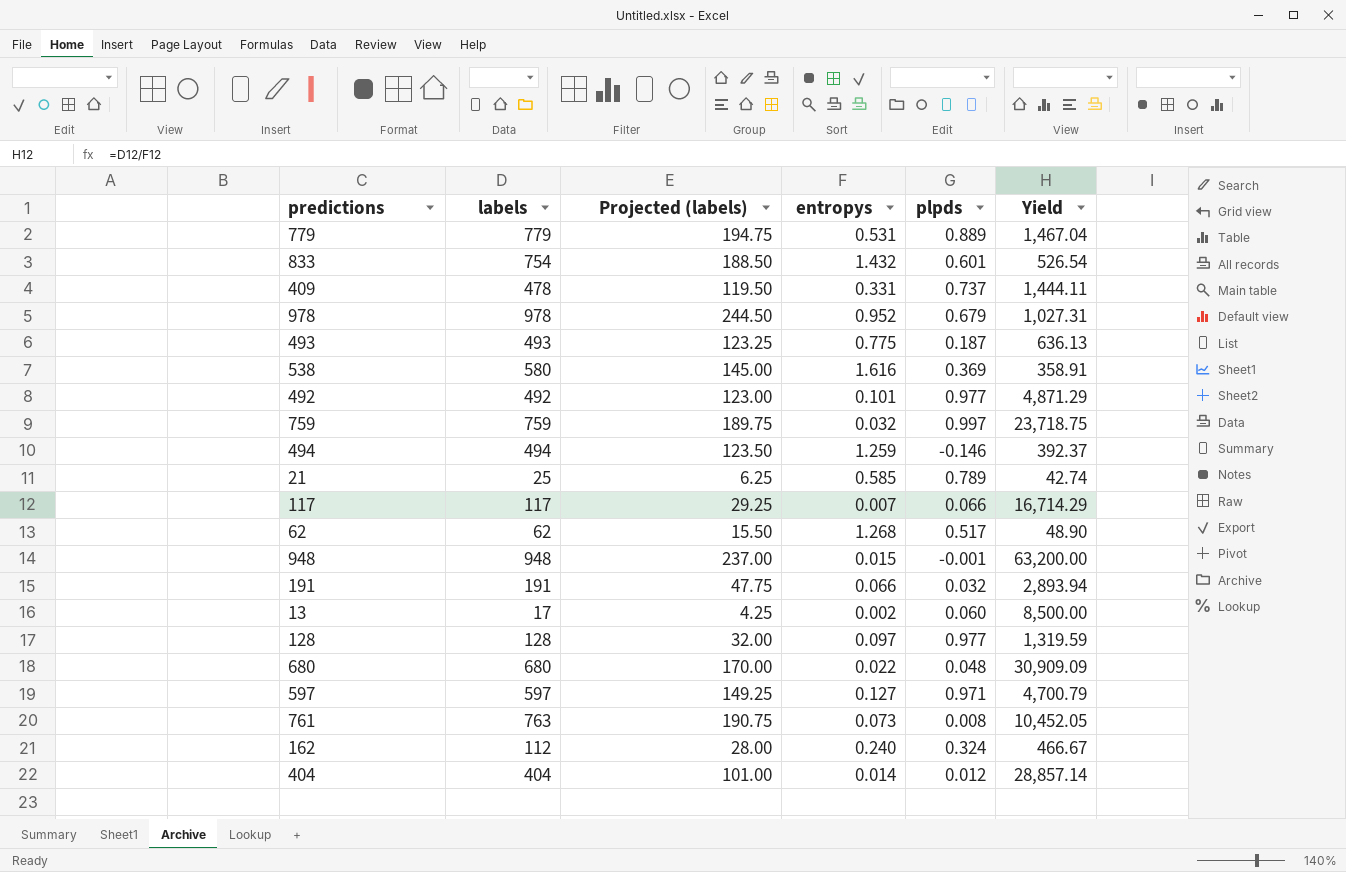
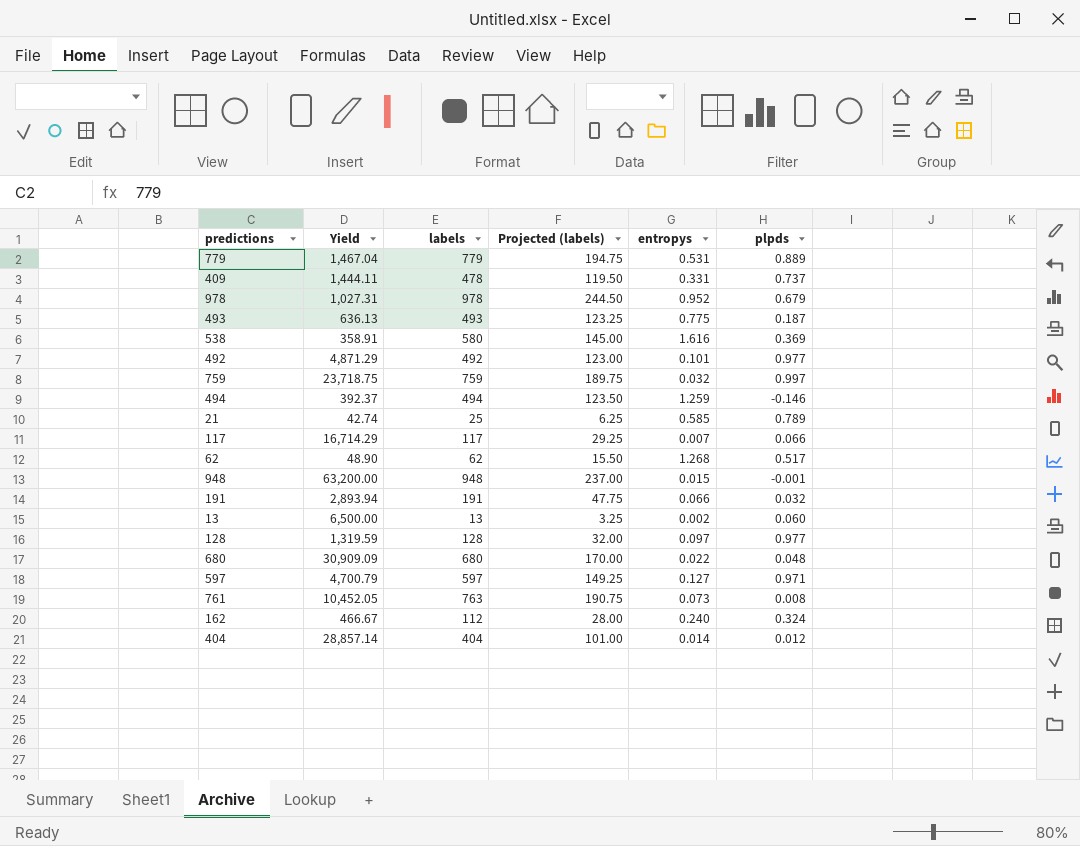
column Yield | position: 6 -> 2
row 833: 754 | 188.50 | 1.432 | 0.601 | 526.54 -> none
13 | Yield: 8,500.00 -> 6,500.00
13 | labels: 17 -> 13
13 | Projected (labels): 4.25 -> 3.25

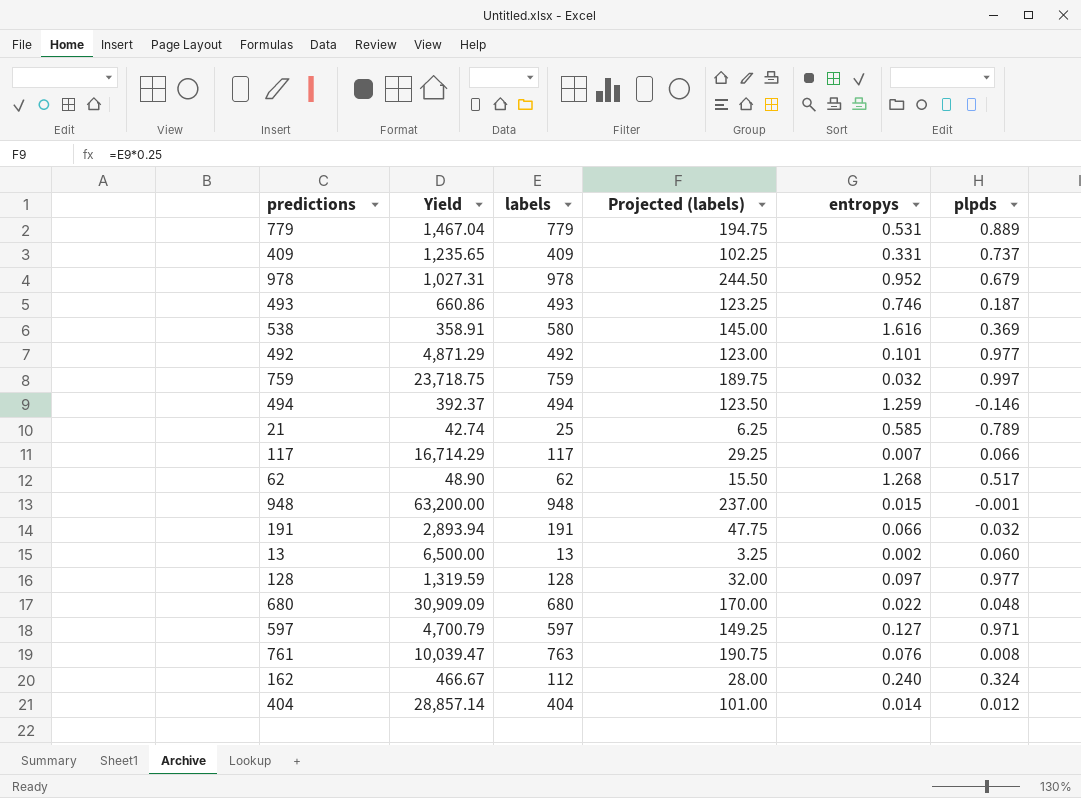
409 | Yield: 1,444.11 -> 1,235.65
409 | labels: 478 -> 409
409 | Projected (labels): 119.50 -> 102.25
493 | Yield: 636.13 -> 660.86
493 | entropys: 0.775 -> 0.746
761 | Yield: 10,452.05 -> 10,039.47
761 | entropys: 0.073 -> 0.076

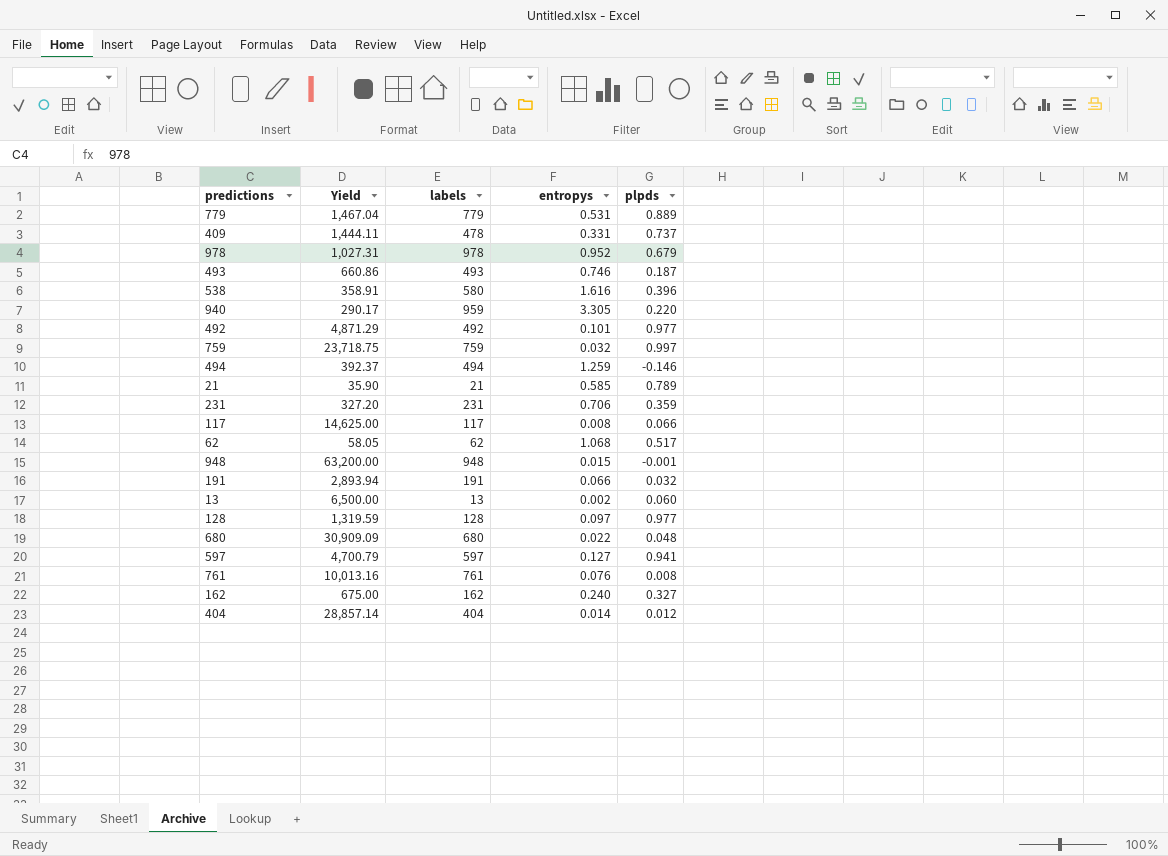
column Projected (labels) | formula: [labels] * 0.25 -> none
409 | Yield: 1,235.65 -> 1,444.11
409 | labels: 409 -> 478
538 | plpds: 0.369 -> 0.396
row 940: none -> 290.17 | 959 | 3.305 | 0.220
21 | Yield: 42.74 -> 35.90
21 | labels: 25 -> 21
row 231: none -> 327.20 | 231 | 0.706 | 0.359
117 | Yield: 16,714.29 -> 14,625.00
117 | entropys: 0.007 -> 0.008
62 | Yield: 48.90 -> 58.05
62 | entropys: 1.268 -> 1.068
597 | plpds: 0.971 -> 0.941
761 | Yield: 10,039.47 -> 10,013.16
761 | labels: 763 -> 761
162 | Yield: 466.67 -> 675.00
162 | labels: 112 -> 162
162 | plpds: 0.324 -> 0.327

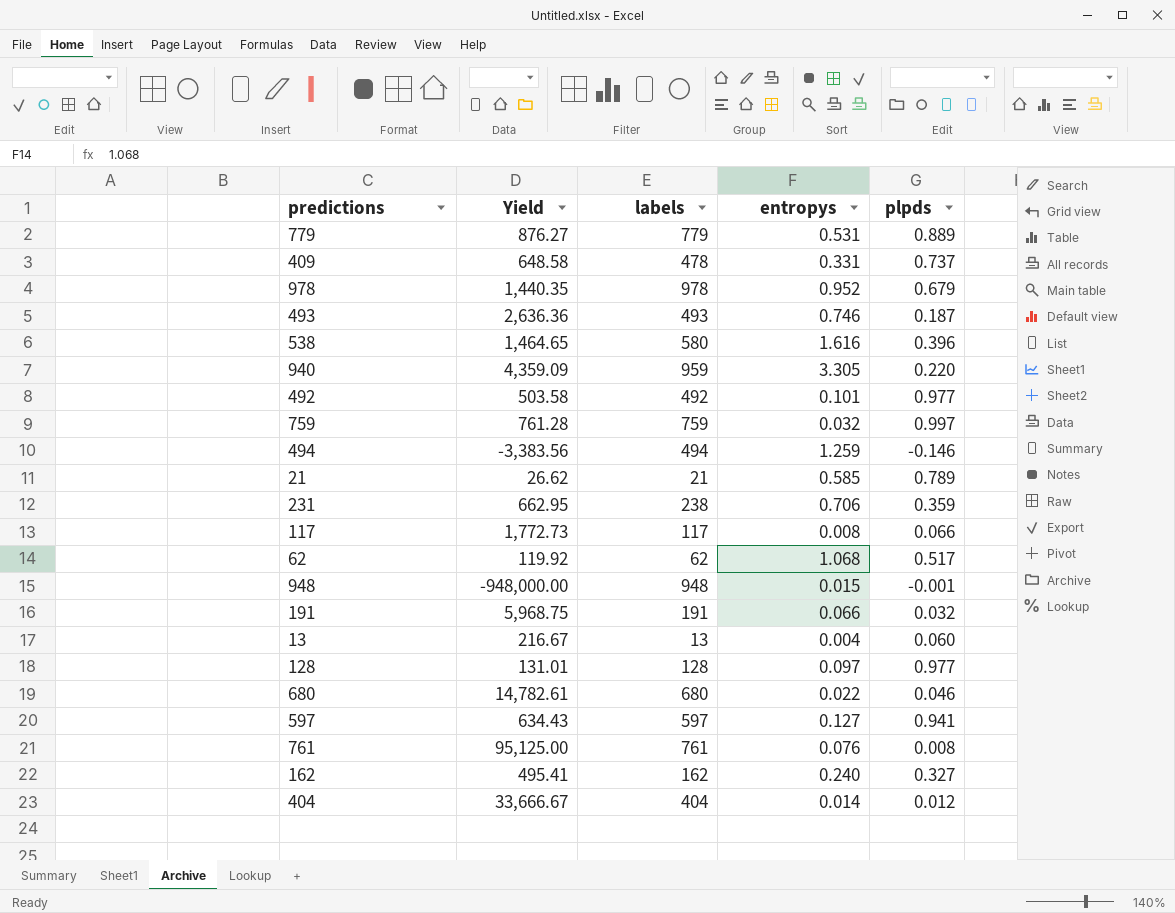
column Yield | formula: [labels] / [entropys] -> [labels] / [plpds]
231 | labels: 231 -> 238
13 | entropys: 0.002 -> 0.004
680 | plpds: 0.048 -> 0.046

